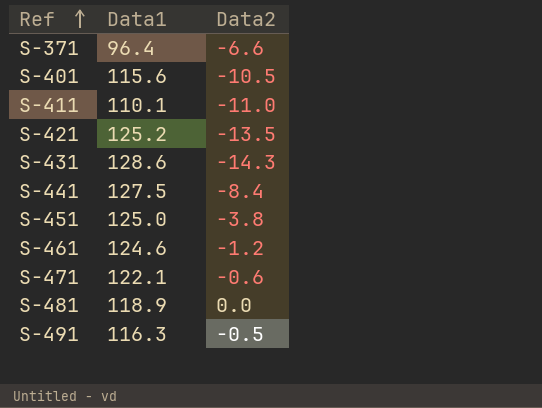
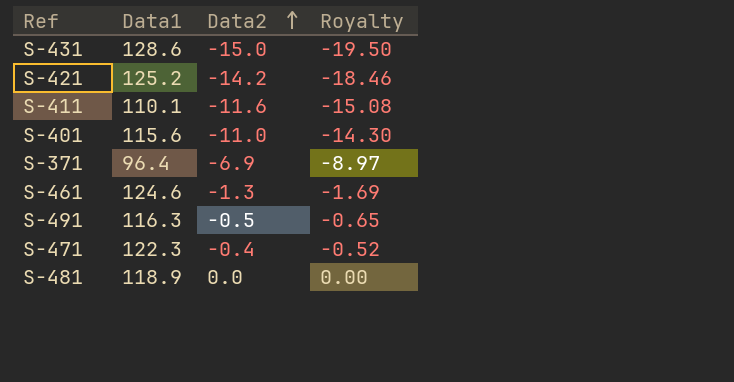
row order: Ref ascending -> Data2 ascending
column Royalty | formula: none -> [Data2] * 1.3
row S-441: 127.5 | -8.4 -> none
row S-451: 125.0 | -3.8 -> none
S-431 | Data2: -14.3 -> -15.0
S-421 | Data2: -13.5 -> -14.2
S-411 | Data2: -11.0 -> -11.6
S-401 | Data2: -10.5 -> -11.0
S-371 | Data2: -6.6 -> -6.9
S-461 | Data2: -1.2 -> -1.3
S-471 | Data1: 122.1 -> 122.3
S-471 | Data2: -0.6 -> -0.4

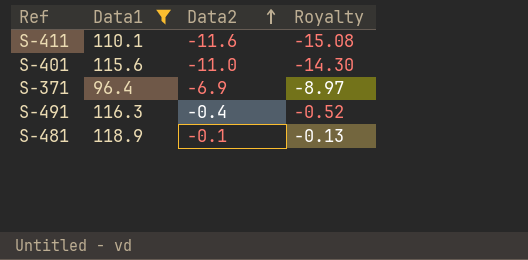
filter: none -> Data1 <= 118.9
S-491 | Data2: -0.5 -> -0.4
S-491 | Royalty: -0.65 -> -0.52
S-481 | Data2: 0.0 -> -0.1
S-481 | Royalty: 0.00 -> -0.13

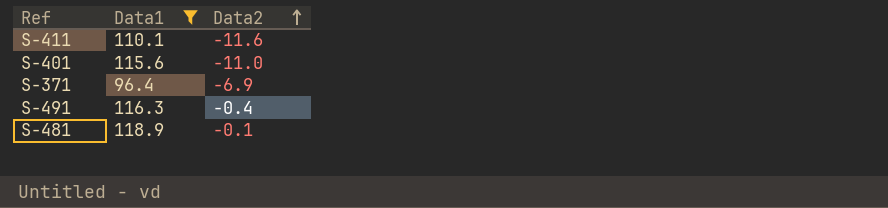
column Royalty | formula: [Data2] * 1.3 -> none

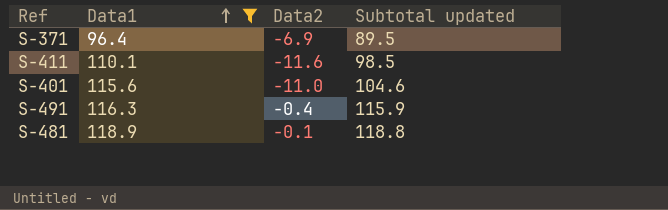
row order: Data2 ascending -> Data1 ascending
column Subtotal updated | formula: none -> [Data1] + [Data2]

